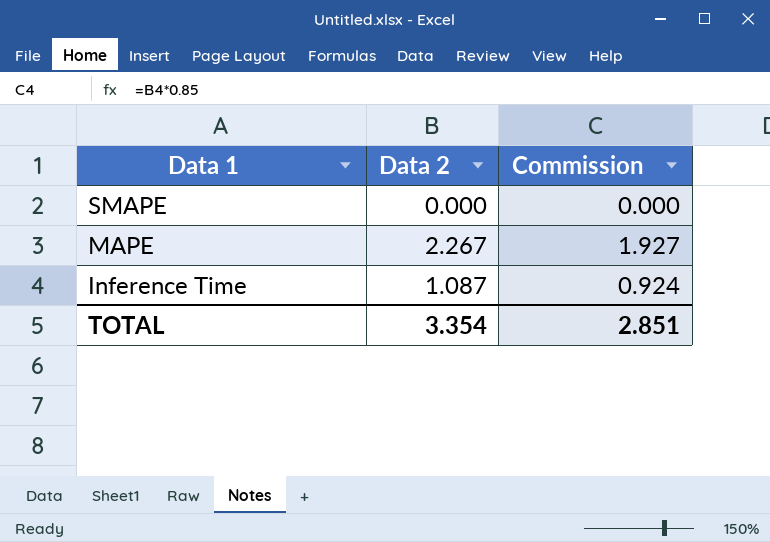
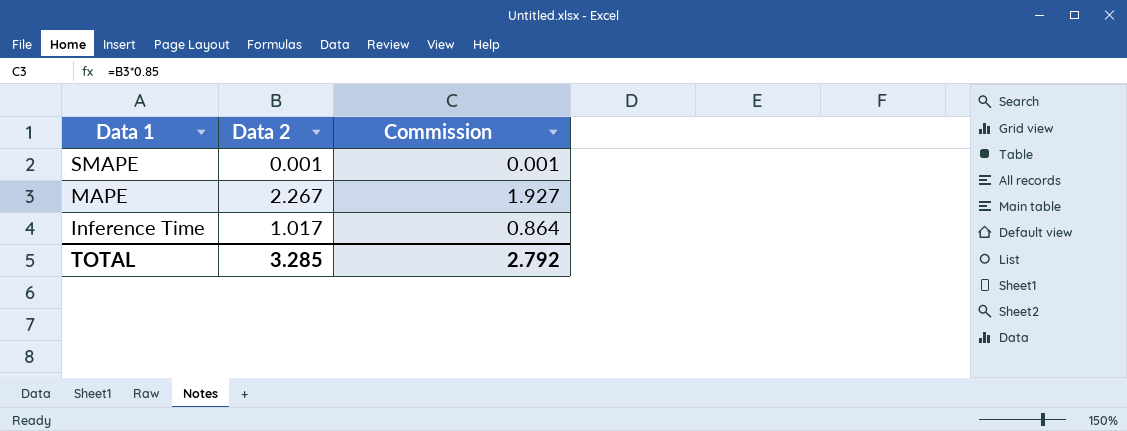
SMAPE | Data 2: 0.000 -> 0.001
SMAPE | Commission: 0.000 -> 0.001
Inference Time | Data 2: 1.087 -> 1.017
Inference Time | Commission: 0.924 -> 0.864
TOTAL | Data 2: 3.354 -> 3.285
TOTAL | Commission: 2.851 -> 2.792

